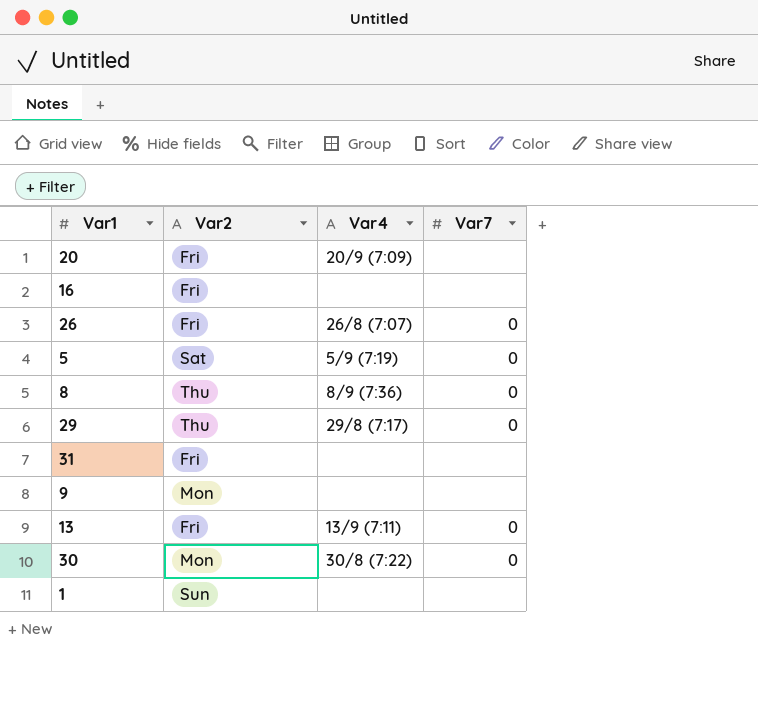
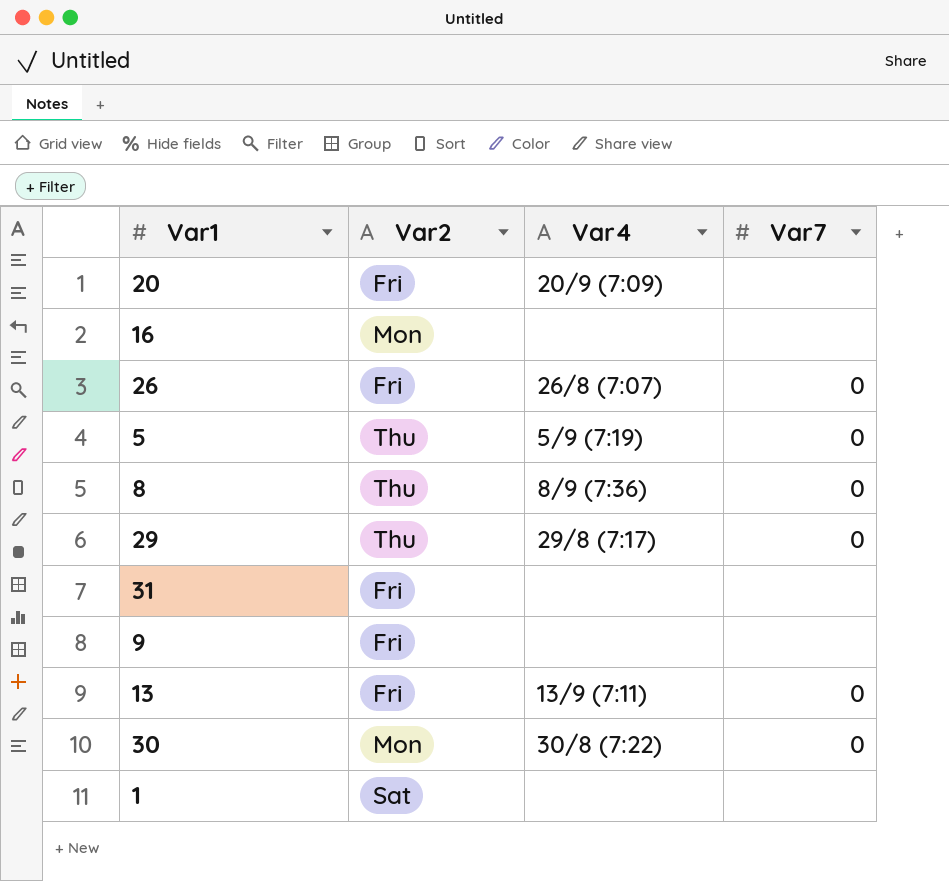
16 | Var2: Fri -> Mon
5 | Var2: Sat -> Thu
9 | Var2: Mon -> Fri
1 | Var2: Sun -> Sat

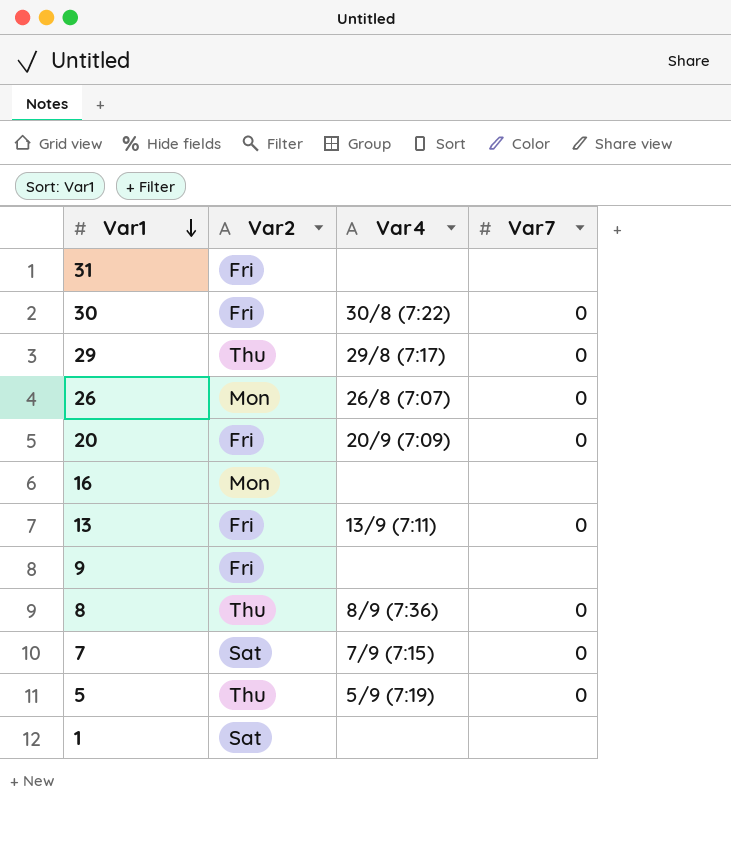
row order: none -> Var1 descending
30 | Var2: Mon -> Fri
26 | Var2: Fri -> Mon
20 | Var7: none -> 0
row 7: none -> Sat | 7/9 (7:15) | 0

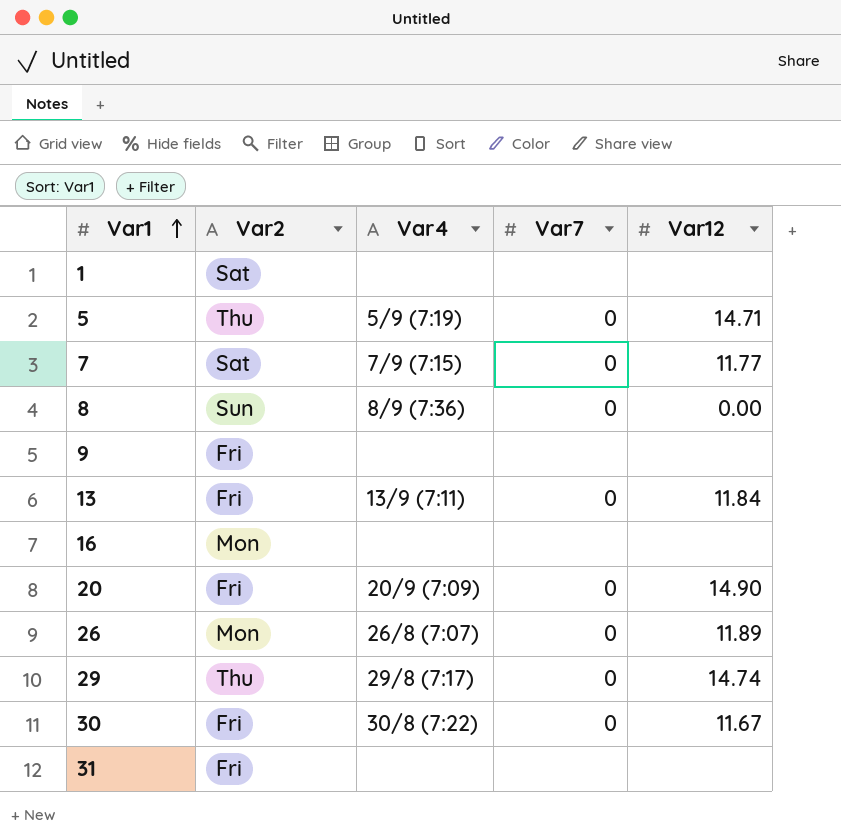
row order: Var1 descending -> Var1 ascending
column Var12 | position: none -> 5
8 | Var2: Thu -> Sun

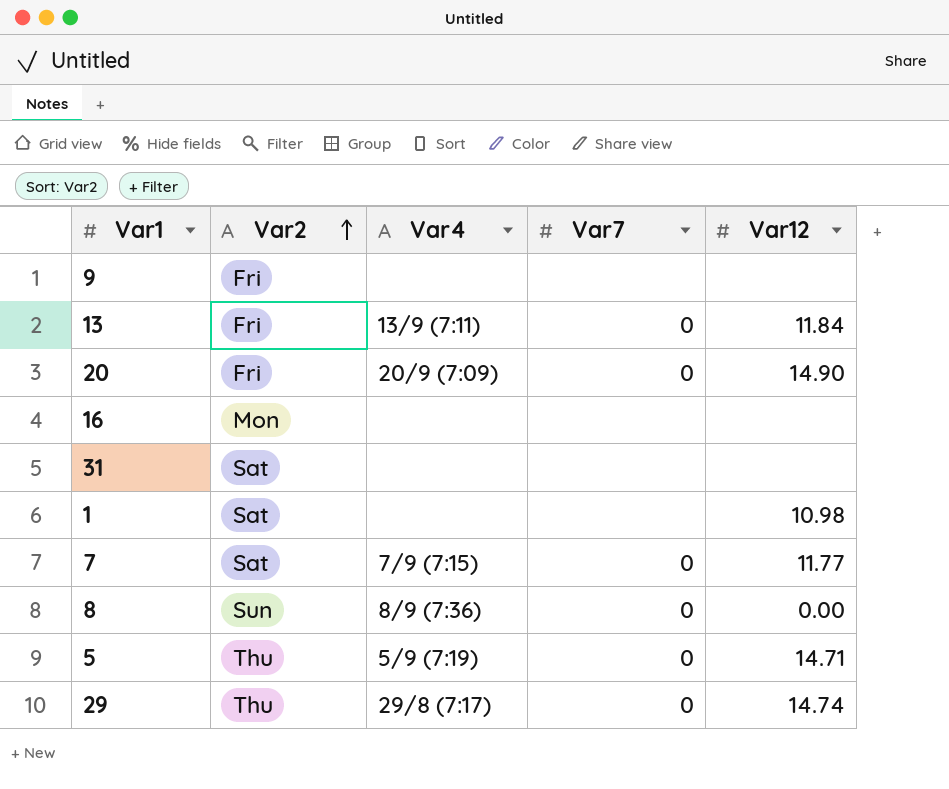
row order: Var1 ascending -> Var2 ascending
row 26: Mon | 26/8 (7:07) | 0 | 11.89 -> none
row 30: Fri | 30/8 (7:22) | 0 | 11.67 -> none
31 | Var2: Fri -> Sat
1 | Var12: none -> 10.98

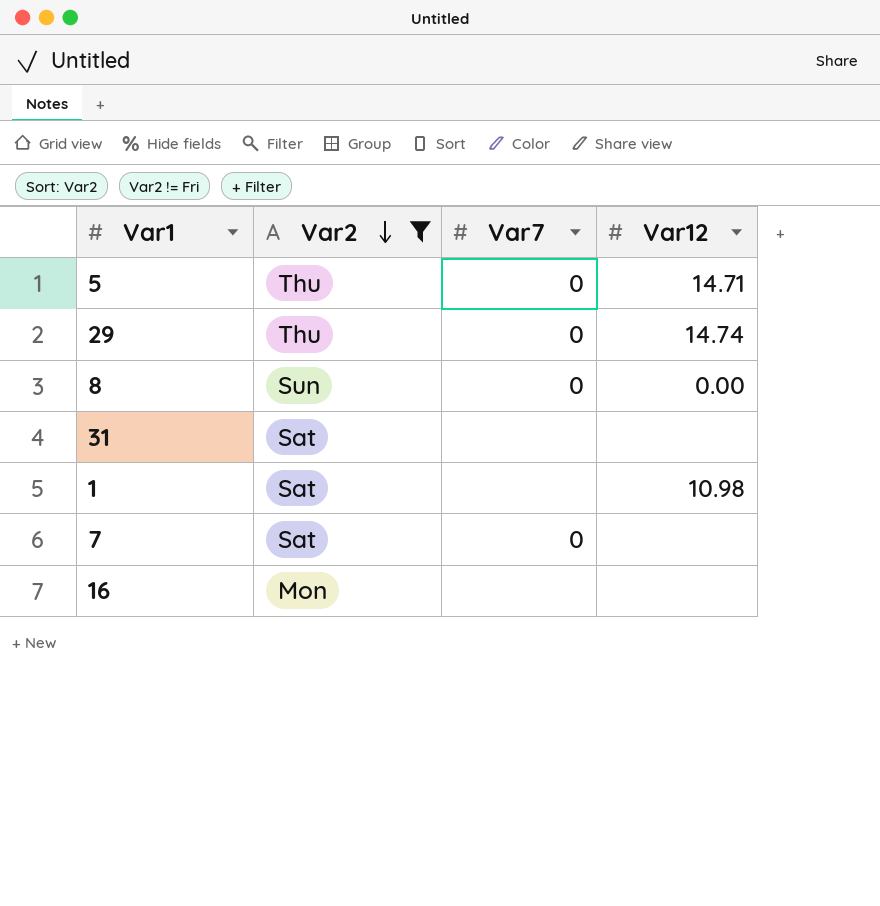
filter: none -> Var2 != Fri
row order: Var2 ascending -> Var2 descending
column Var4 | position: 3 -> none
7 | Var12: 11.77 -> none

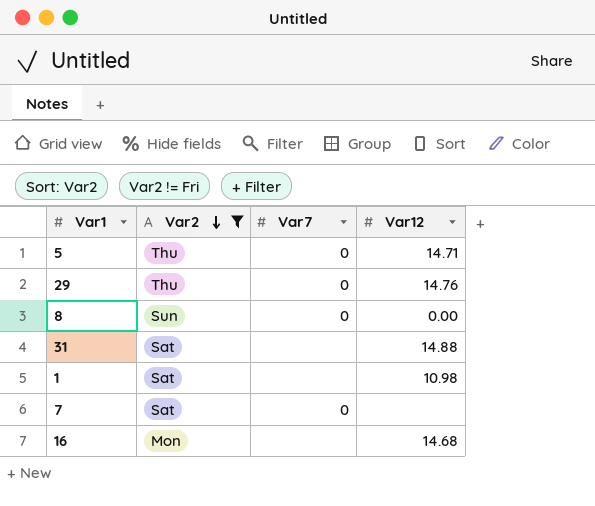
29 | Var12: 14.74 -> 14.76
31 | Var12: none -> 14.88
16 | Var12: none -> 14.68

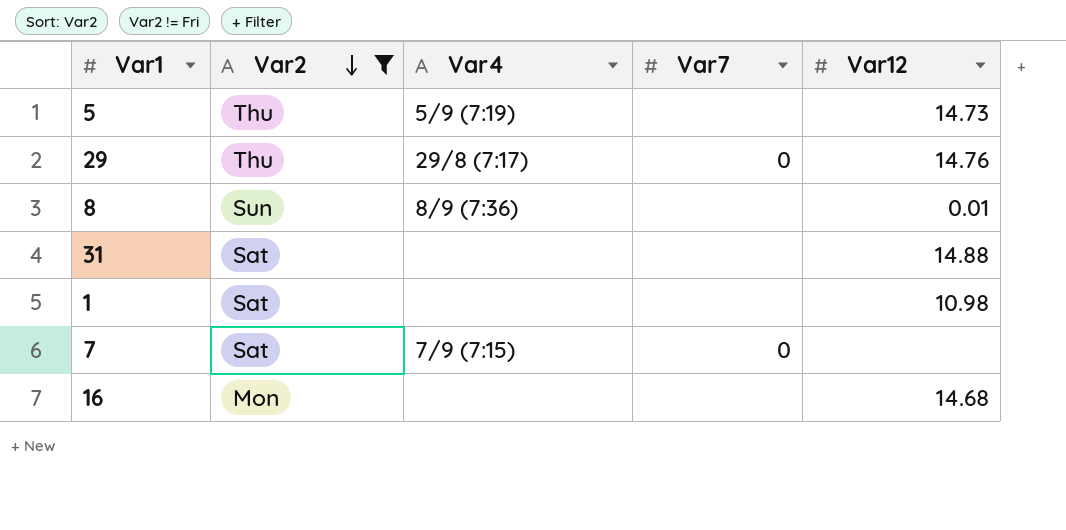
column Var4 | position: none -> 3
5 | Var7: 0 -> none
5 | Var12: 14.71 -> 14.73
8 | Var7: 0 -> none
8 | Var12: 0.00 -> 0.01

